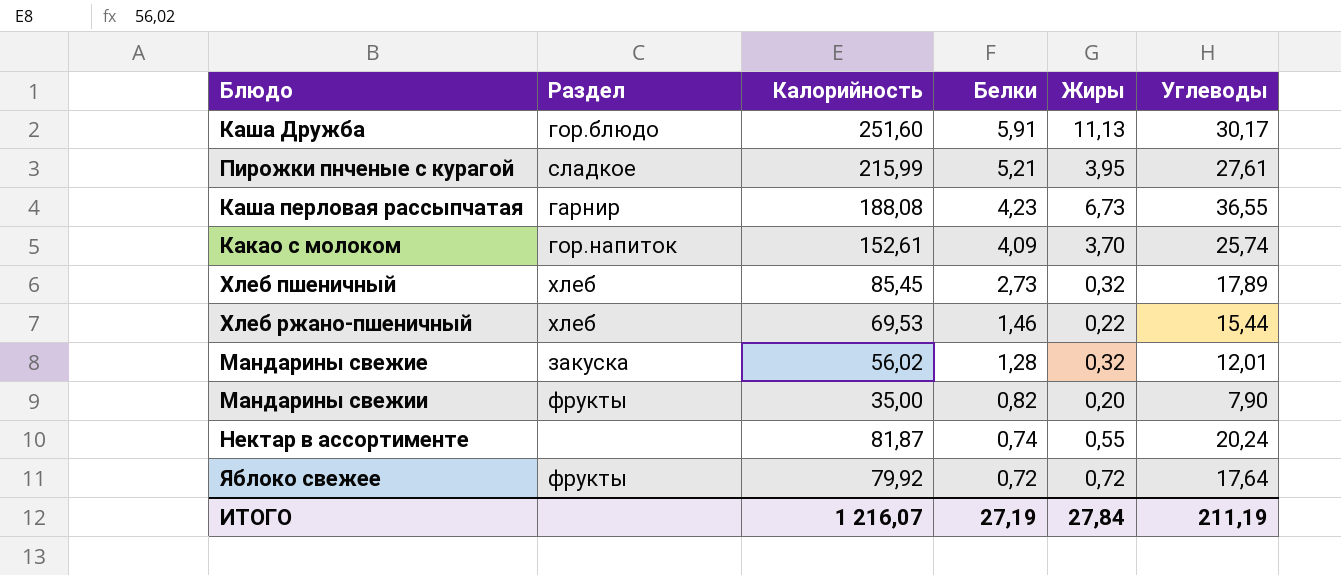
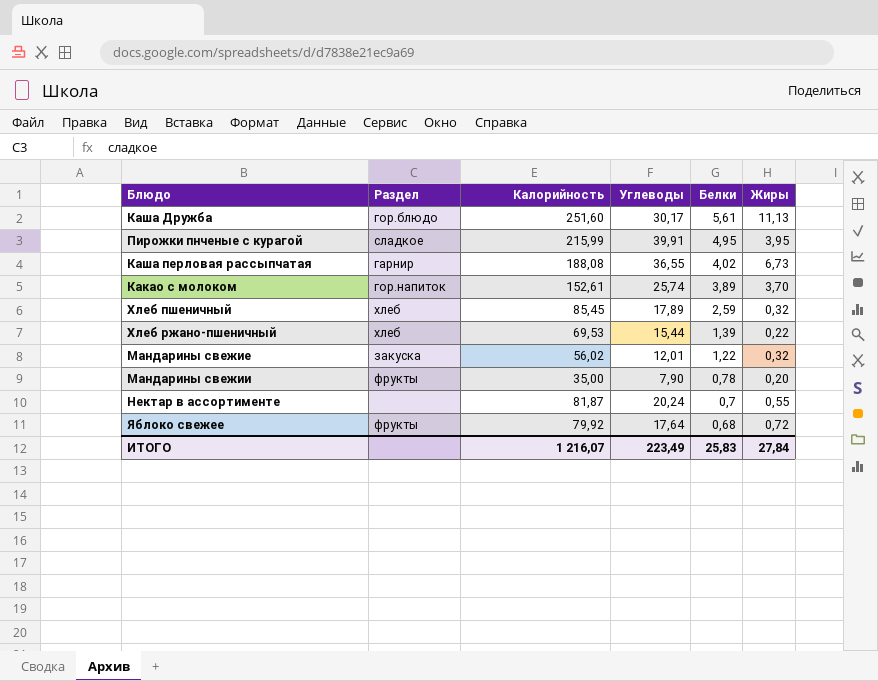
column Углеводы | position: 6 -> 4
Каша Дружба | Белки: 5,91 -> 5,61
Пирожки пнченые с курагой | Углеводы: 27,61 -> 39,91
Пирожки пнченые с курагой | Белки: 5,21 -> 4,95
Каша перловая рассыпчатая | Белки: 4,23 -> 4,02
Какао с молоком | Белки: 4,09 -> 3,89
Хлеб пшеничный | Белки: 2,73 -> 2,59
Хлеб ржано-пшеничный | Белки: 1,46 -> 1,39
Мандарины свежие | Белки: 1,28 -> 1,22
Мандарины свежии | Белки: 0,82 -> 0,78
Нектар в ассортименте | Белки: 0,74 -> 0,7
Яблоко свежее | Белки: 0,72 -> 0,68
ИТОГО | Углеводы: 211,19 -> 223,49
ИТОГО | Белки: 27,19 -> 25,83

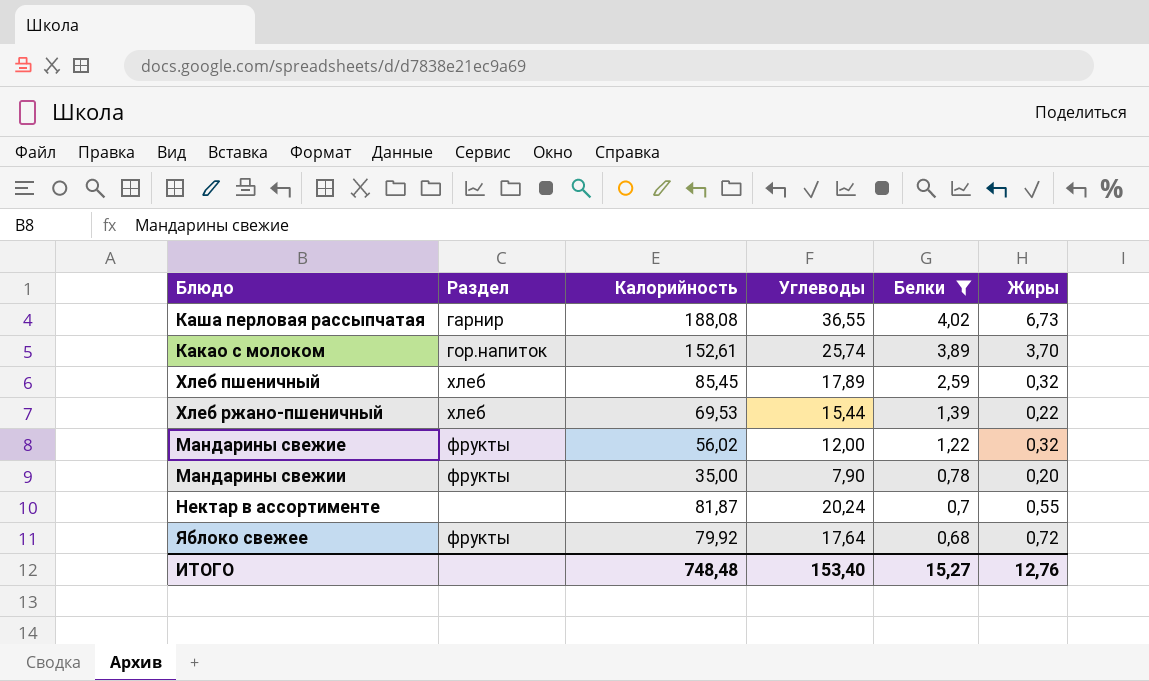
filter: none -> Белки <= 4,02
Мандарины свежие | Раздел: закуска -> фрукты
Мандарины свежие | Углеводы: 12,01 -> 12,00
ИТОГО | Калорийность: 1 216,07 -> 748,48
ИТОГО | Углеводы: 223,49 -> 153,40
ИТОГО | Белки: 25,83 -> 15,27
ИТОГО | Жиры: 27,84 -> 12,76

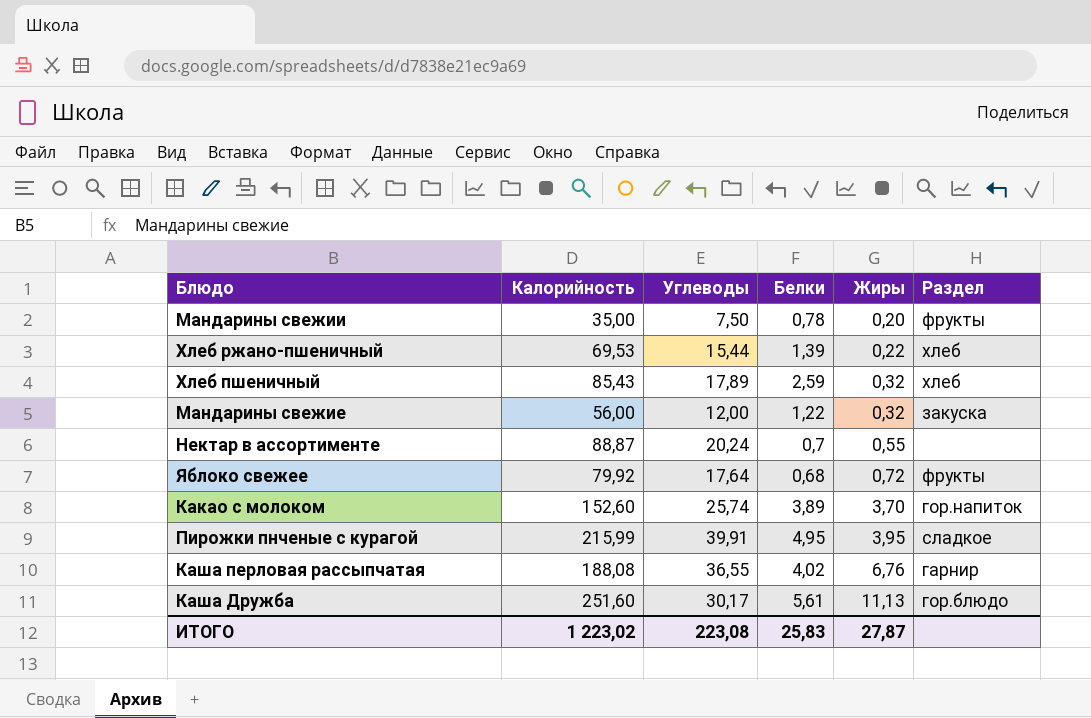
filter: Белки <= 4,02 -> none
row order: Белки descending -> Жиры ascending
column Раздел | position: 2 -> 6
Мандарины свежии | Углеводы: 7,90 -> 7,50
Хлеб пшеничный | Калорийность: 85,45 -> 85,43
Мандарины свежие | Калорийность: 56,02 -> 56,00
Мандарины свежие | Раздел: фрукты -> закуска
Нектар в ассортименте | Калорийность: 81,87 -> 88,87
Какао с молоком | Калорийность: 152,61 -> 152,60
Каша перловая рассыпчатая | Жиры: 6,73 -> 6,76
ИТОГО | Калорийность: 748,48 -> 1 223,02
ИТОГО | Углеводы: 153,40 -> 223,08
ИТОГО | Белки: 15,27 -> 25,83
ИТОГО | Жиры: 12,76 -> 27,87

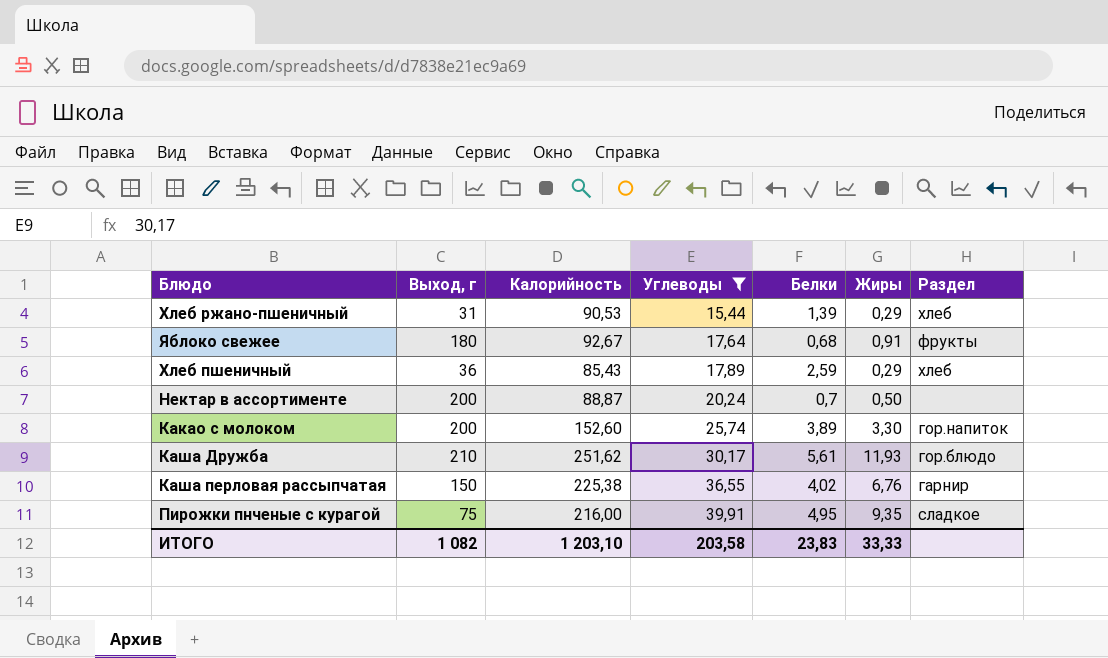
filter: none -> Углеводы >= 15,44
row order: Жиры ascending -> Углеводы ascending
column Выход, г | position: none -> 2
Хлеб ржано-пшеничный | Калорийность: 69,53 -> 90,53
Хлеб ржано-пшеничный | Жиры: 0,22 -> 0,29
Яблоко свежее | Калорийность: 79,92 -> 92,67
Яблоко свежее | Жиры: 0,72 -> 0,91
Хлеб пшеничный | Жиры: 0,32 -> 0,29
Нектар в ассортименте | Жиры: 0,55 -> 0,50
Какао с молоком | Жиры: 3,70 -> 3,30
Каша Дружба | Калорийность: 251,60 -> 251,62
Каша Дружба | Жиры: 11,13 -> 11,93
Каша перловая рассыпчатая | Калорийность: 188,08 -> 225,38
Пирожки пнченые с курагой | Калорийность: 215,99 -> 216,00
Пирожки пнченые с курагой | Жиры: 3,95 -> 9,35
ИТОГО | Калорийность: 1 223,02 -> 1 203,10
ИТОГО | Углеводы: 223,08 -> 203,58
ИТОГО | Белки: 25,83 -> 23,83
ИТОГО | Жиры: 27,87 -> 33,33

